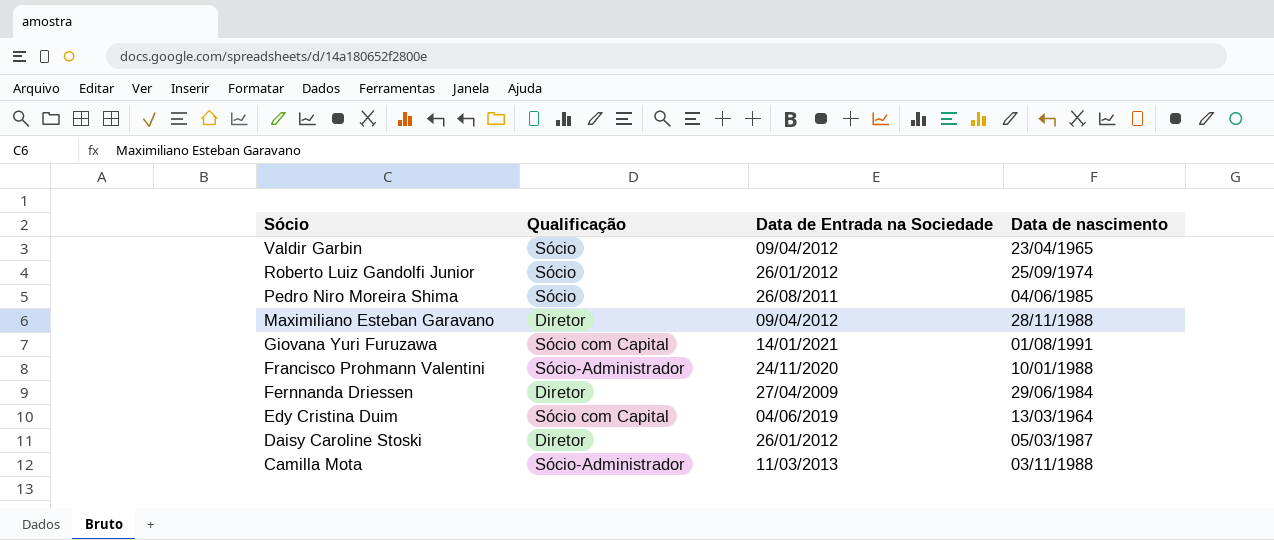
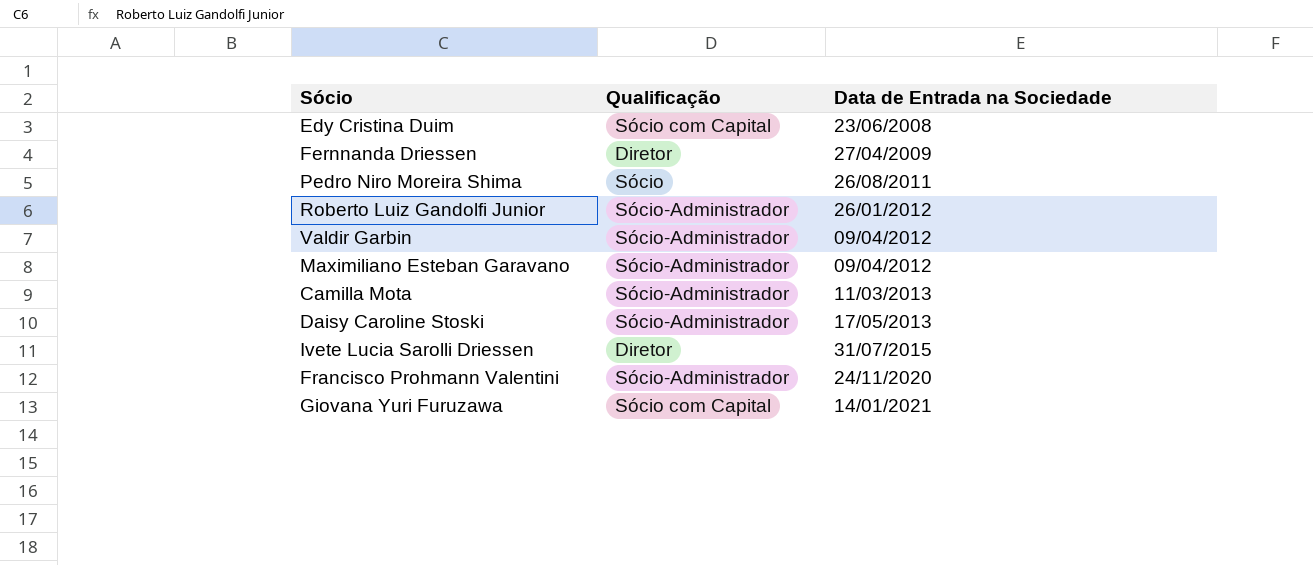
row order: Sócio descending -> Data de Entrada na Sociedade ascending
column Data de nascimento | position: 4 -> none
Edy Cristina Duim | Data de Entrada na Sociedade: 04/06/2019 -> 23/06/2008
Roberto Luiz Gandolfi Junior | Qualificação: Sócio -> Sócio-Administrador
Valdir Garbin | Qualificação: Sócio -> Sócio-Administrador
Maximiliano Esteban Garavano | Qualificação: Diretor -> Sócio-Administrador
Daisy Caroline Stoski | Qualificação: Diretor -> Sócio-Administrador
Daisy Caroline Stoski | Data de Entrada na Sociedade: 26/01/2012 -> 17/05/2013
row Ivete Lucia Sarolli Driessen: none -> Diretor | 31/07/2015

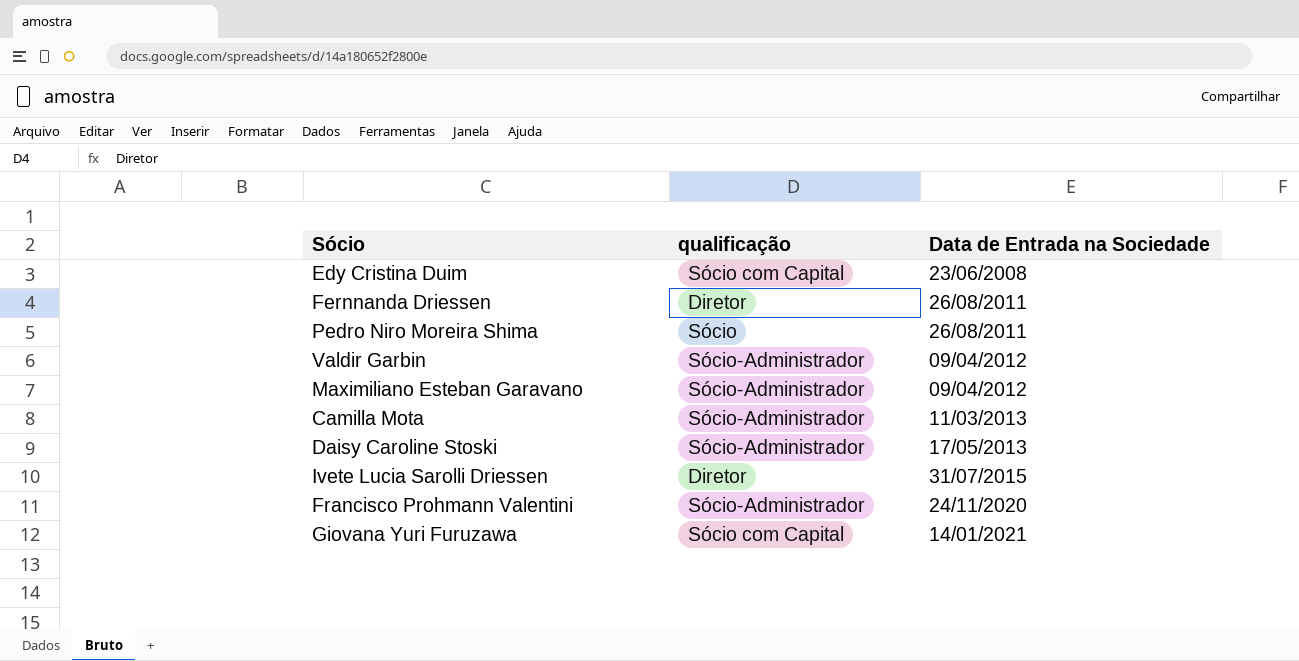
column name: Qualificação -> qualificação
row Roberto Luiz Gandolfi Junior: Sócio-Administrador | 26/01/2012 -> none
Fernnanda Driessen | Data de Entrada na Sociedade: 27/04/2009 -> 26/08/2011

